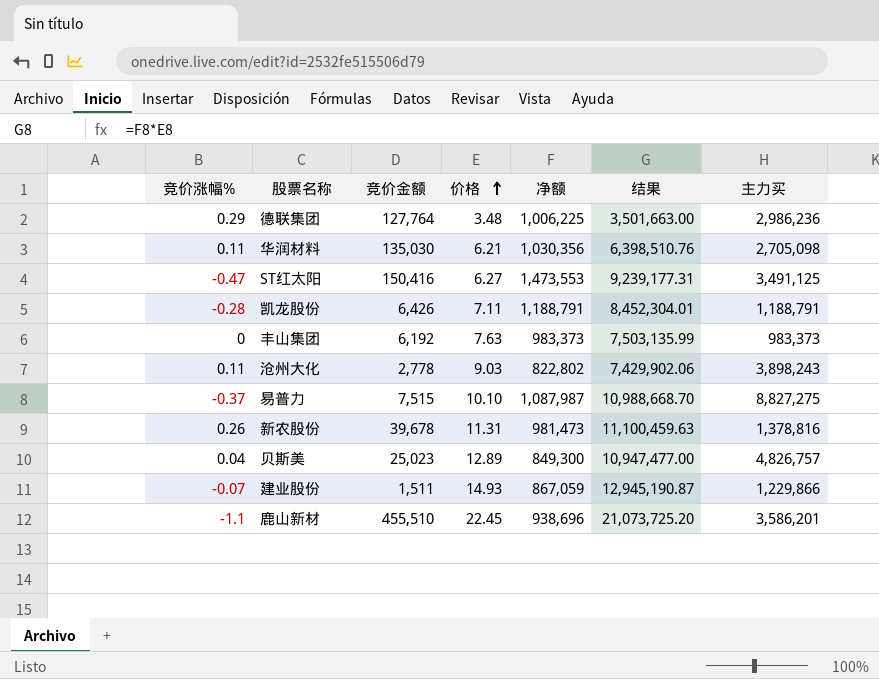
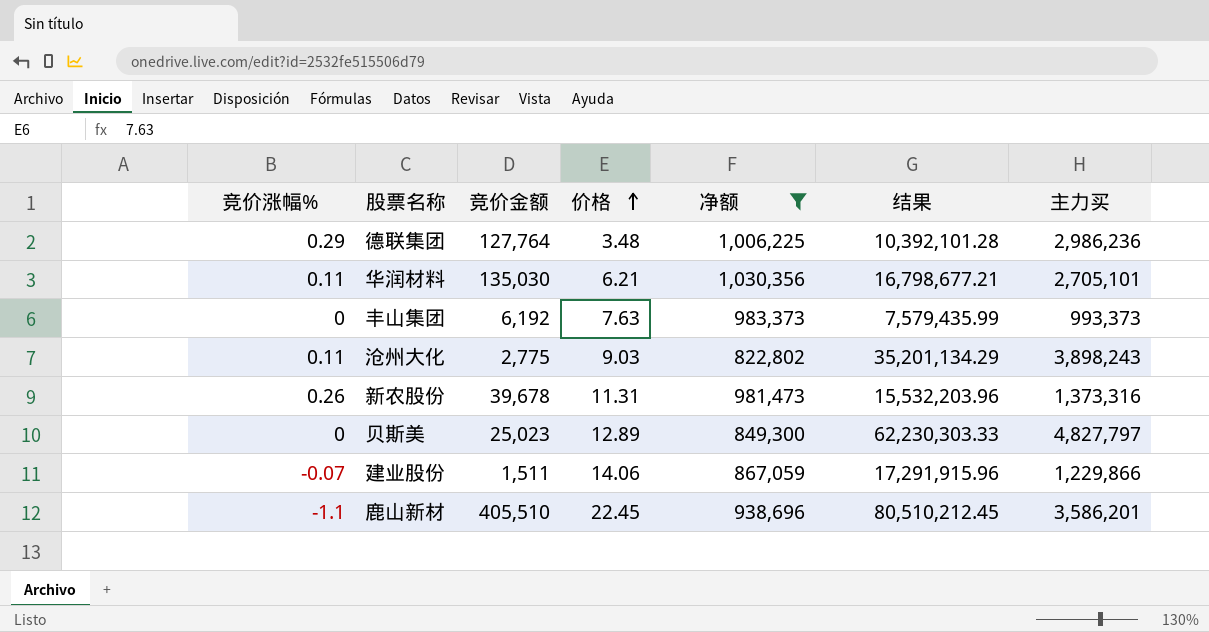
filter: none -> 净额 <= 1,030,356
column 结果 | formula: [价格] * [净额] -> [价格] * [主力买]
华润材料 | 主力买: 2,705,098 -> 2,705,101
丰山集团 | 主力买: 983,373 -> 993,373
沧州大化 | 竞价金额: 2,778 -> 2,775
新农股份 | 主力买: 1,378,816 -> 1,373,316
贝斯美 | 竞价涨幅%: 0.04 -> 0
贝斯美 | 主力买: 4,826,757 -> 4,827,797
建业股份 | 价格: 14.93 -> 14.06
鹿山新材 | 竞价金额: 455,510 -> 405,510

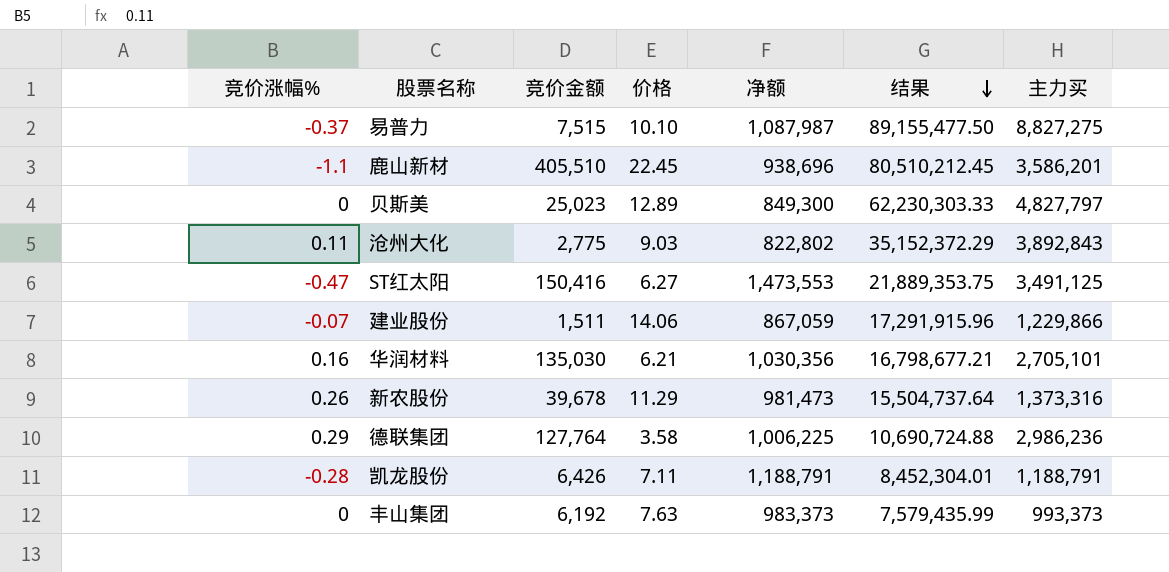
filter: 净额 <= 1,030,356 -> none
row order: 价格 ascending -> 结果 descending
沧州大化 | 结果: 35,201,134.29 -> 35,152,372.29
沧州大化 | 主力买: 3,898,243 -> 3,892,843
华润材料 | 竞价涨幅%: 0.11 -> 0.16
新农股份 | 价格: 11.31 -> 11.29
新农股份 | 结果: 15,532,203.96 -> 15,504,737.64
德联集团 | 价格: 3.48 -> 3.58
德联集团 | 结果: 10,392,101.28 -> 10,690,724.88

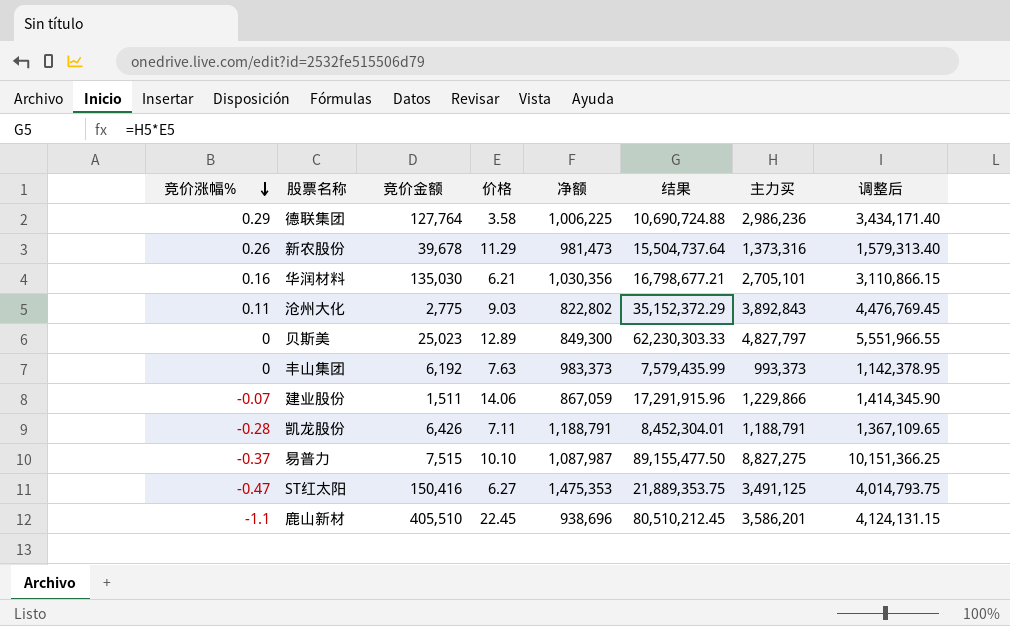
row order: 结果 descending -> 竞价涨幅% descending
column 调整后 | formula: none -> [主力买] * 1.15
ST红太阳 | 净额: 1,473,553 -> 1,475,353

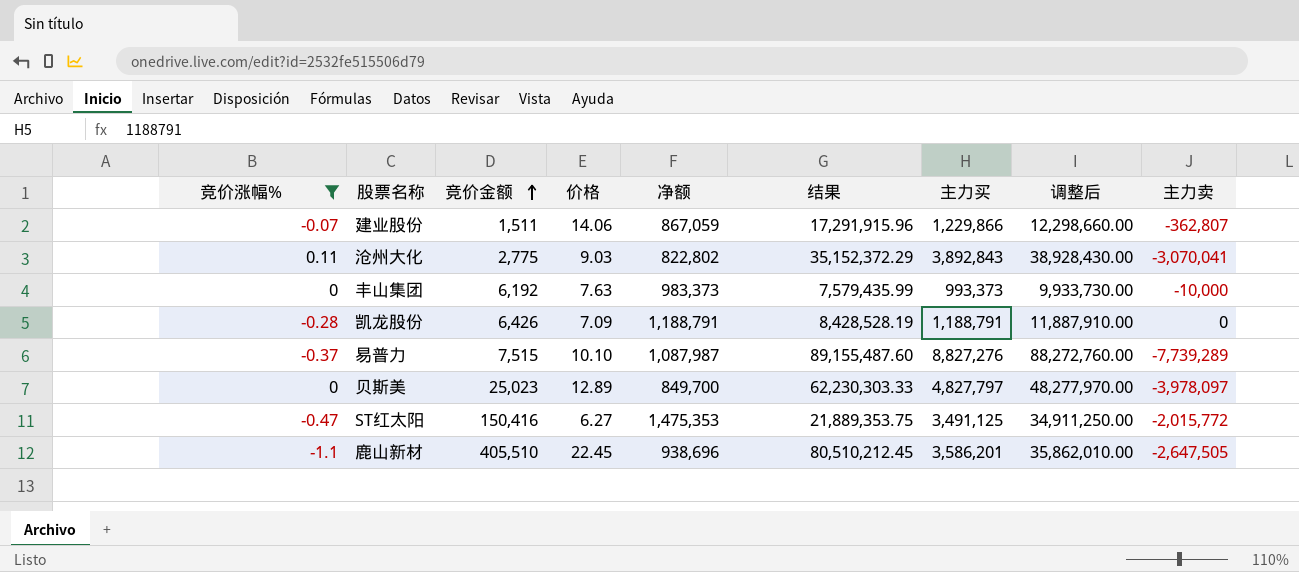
filter: none -> 竞价涨幅% <= 0.11
row order: 竞价涨幅% descending -> 竞价金额 ascending
column 调整后 | formula: [主力买] * 1.15 -> [主力买] * 10
column 主力卖 | formula: none -> [净额] - [主力买]
凯龙股份 | 价格: 7.11 -> 7.09
凯龙股份 | 结果: 8,452,304.01 -> 8,428,528.19
易普力 | 结果: 89,155,477.50 -> 89,155,487.60
易普力 | 主力买: 8,827,275 -> 8,827,276
贝斯美 | 净额: 849,300 -> 849,700

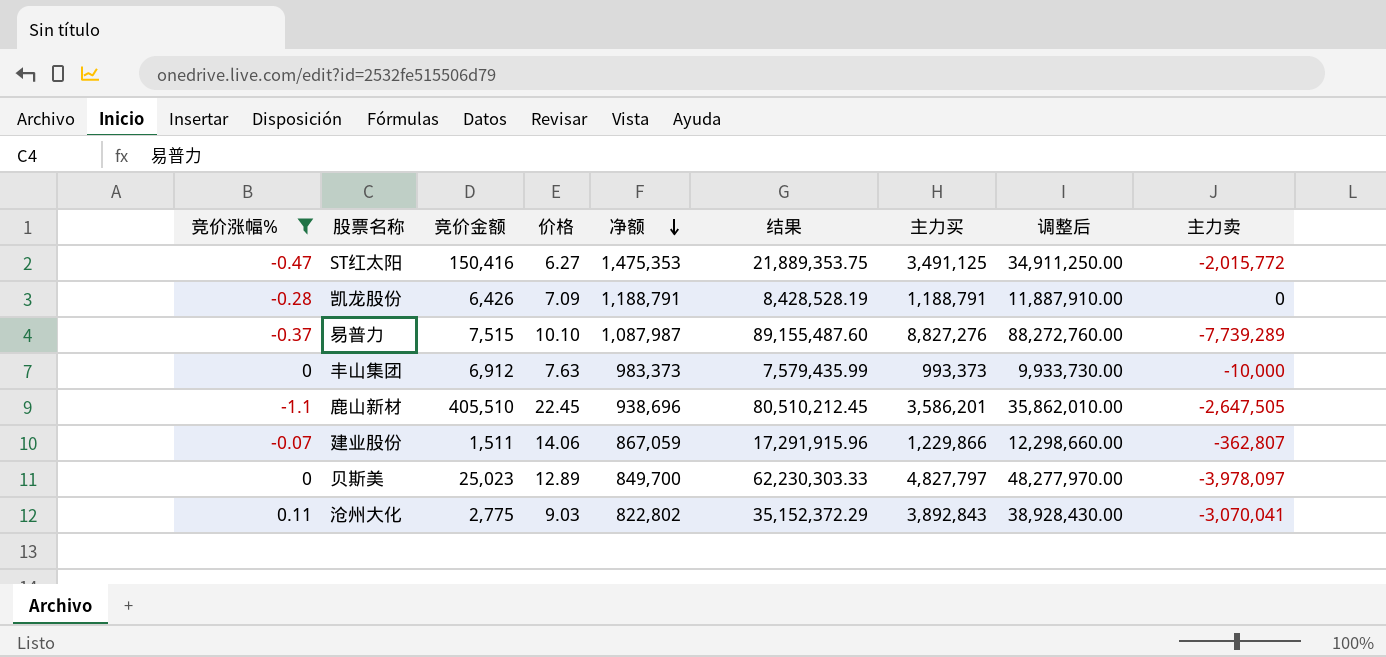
row order: 竞价金额 ascending -> 净额 descending
丰山集团 | 竞价金额: 6,192 -> 6,912

